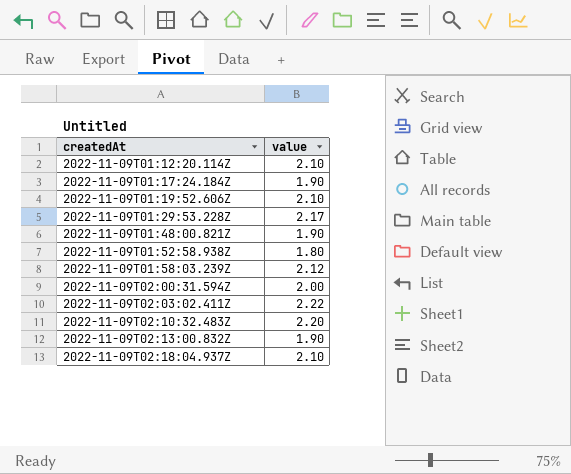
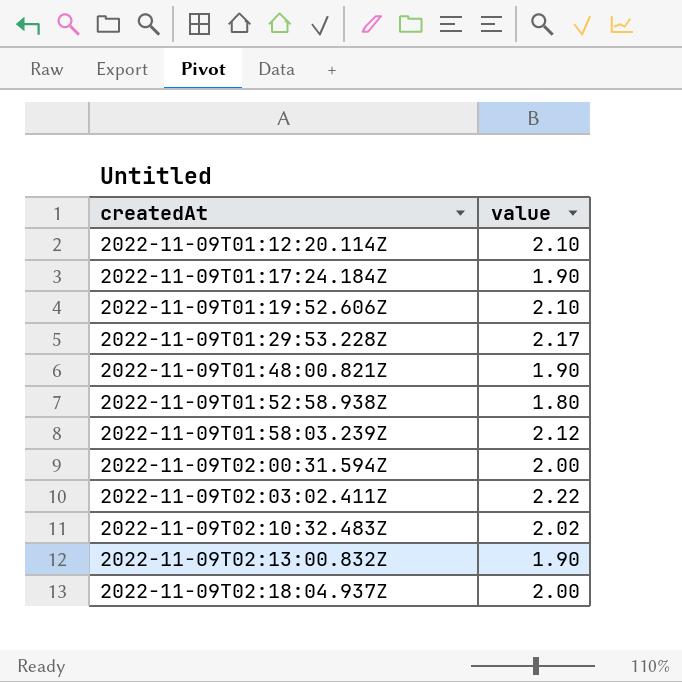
2022-11-09T02:10:32.483Z | value: 2.20 -> 2.02
2022-11-09T02:18:04.937Z | value: 2.10 -> 2.00

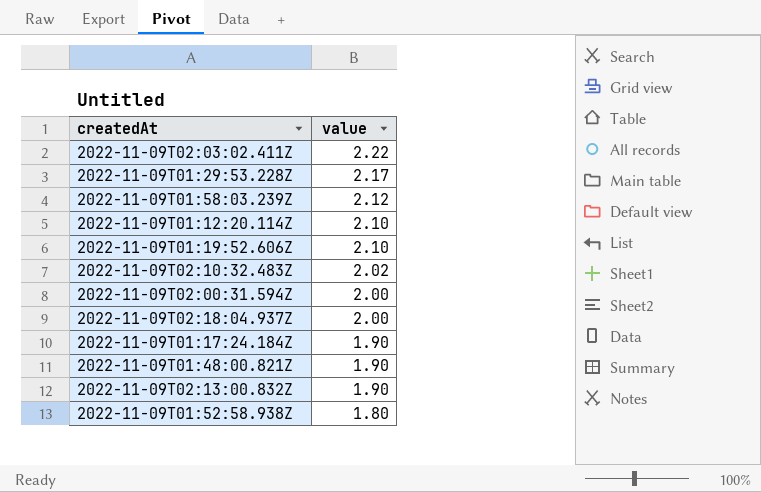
row order: createdAt ascending -> value descending

